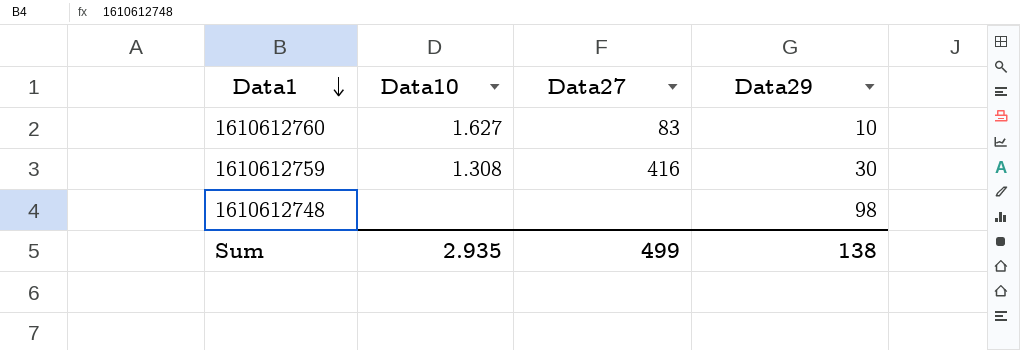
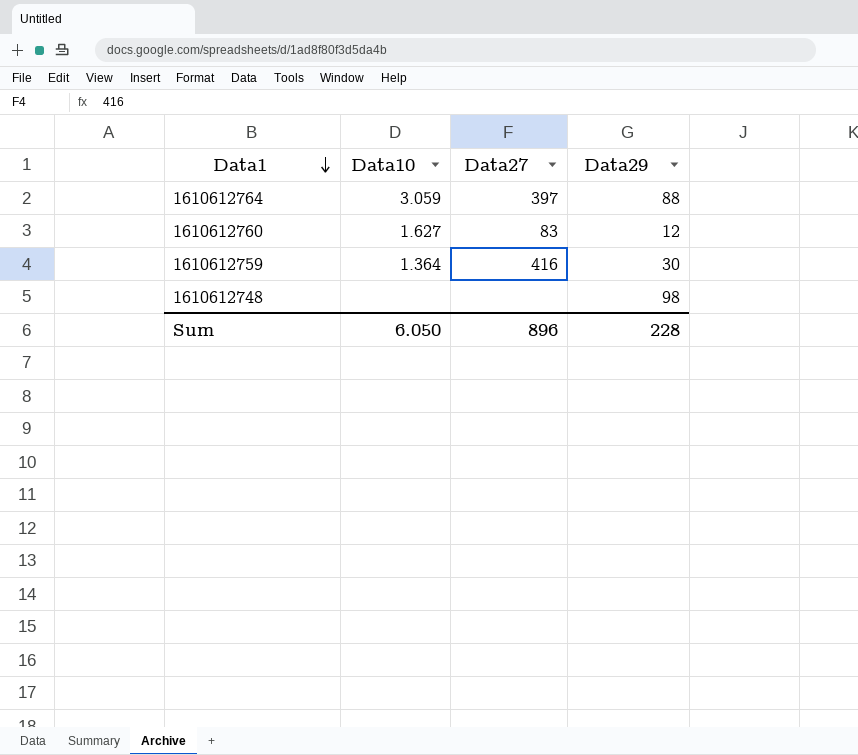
row 1610612764: none -> 3.059 | 397 | 88
1610612760 | Data29: 10 -> 12
1610612759 | Data10: 1.308 -> 1.364
Sum | Data10: 2.935 -> 6.050
Sum | Data27: 499 -> 896
Sum | Data29: 138 -> 228

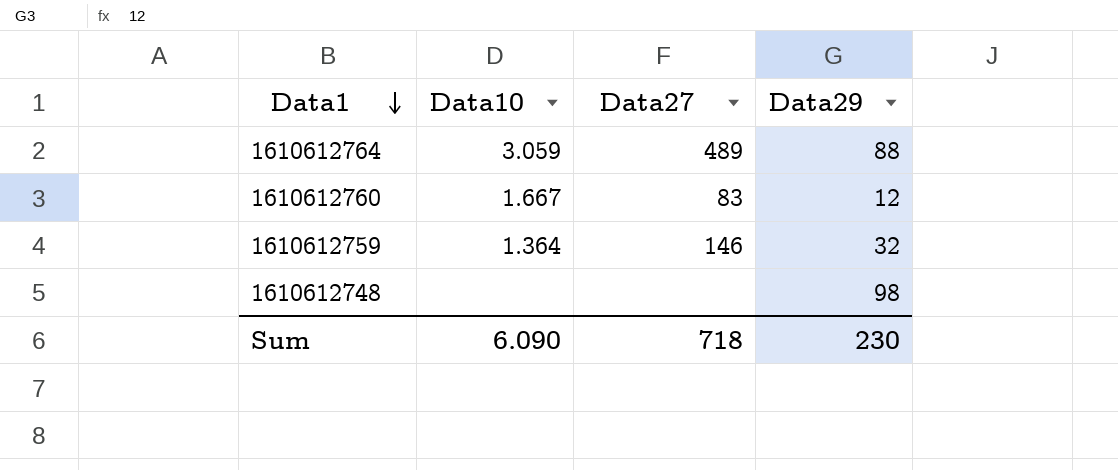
1610612764 | Data27: 397 -> 489
1610612760 | Data10: 1.627 -> 1.667
1610612759 | Data27: 416 -> 146
1610612759 | Data29: 30 -> 32
Sum | Data10: 6.050 -> 6.090
Sum | Data27: 896 -> 718
Sum | Data29: 228 -> 230

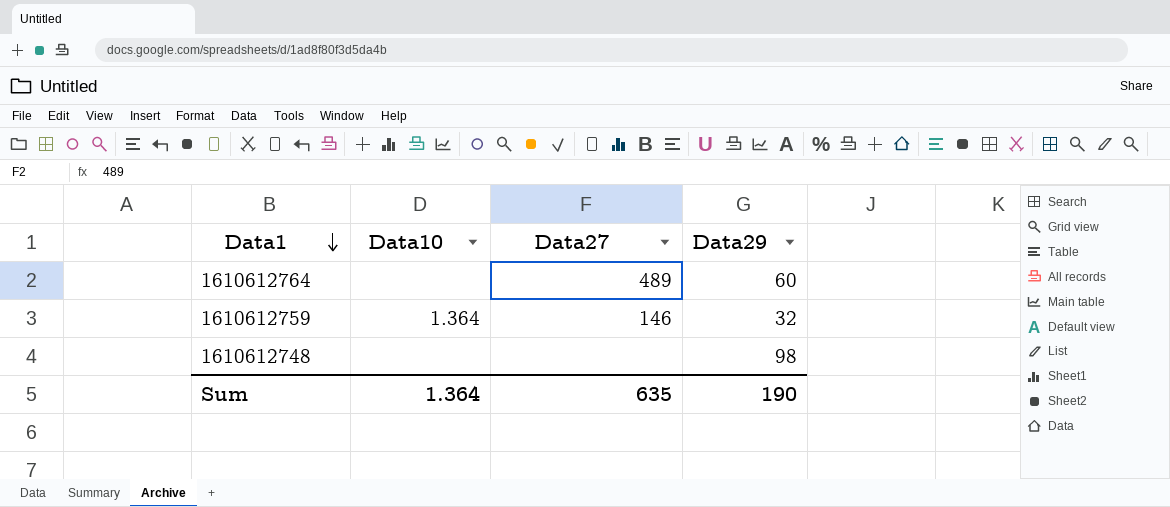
row 1610612760: 1.667 | 83 | 12 -> none
1610612764 | Data10: 3.059 -> none
1610612764 | Data29: 88 -> 60
Sum | Data10: 6.090 -> 1.364
Sum | Data27: 718 -> 635
Sum | Data29: 230 -> 190

